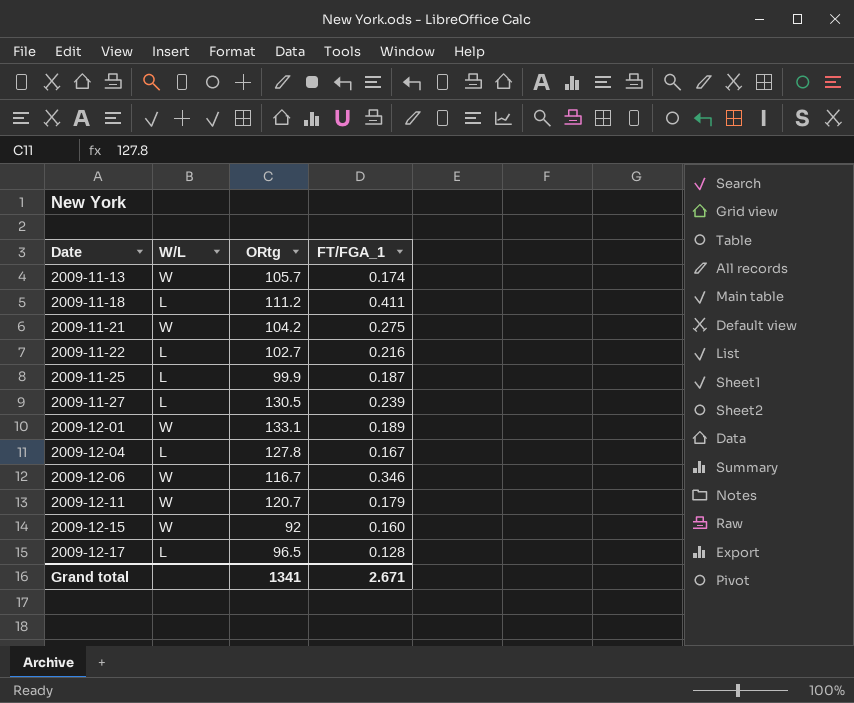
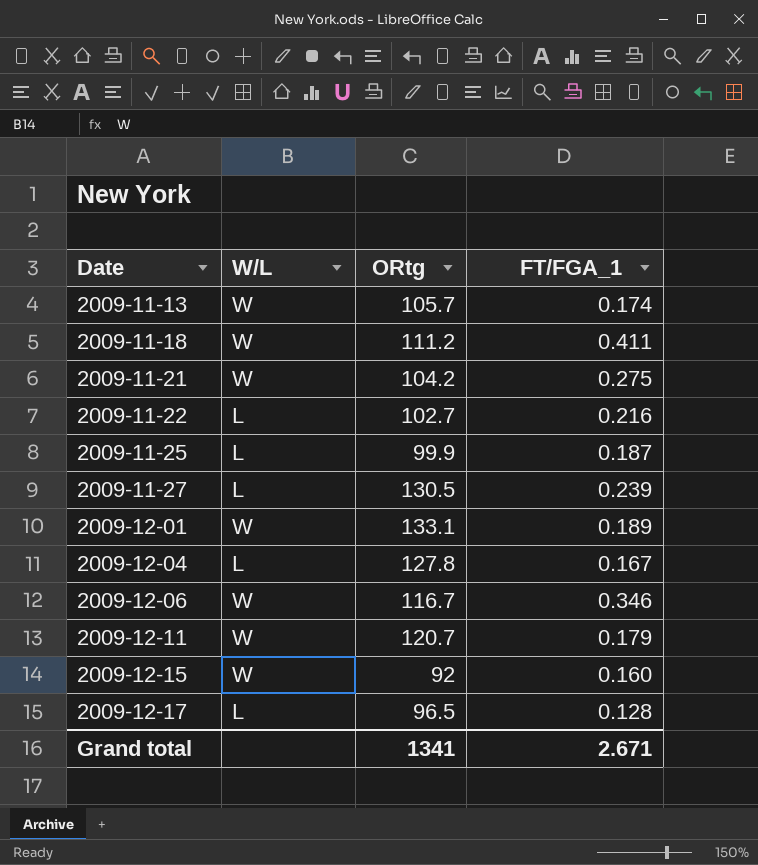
2009-11-18 | W/L: L -> W

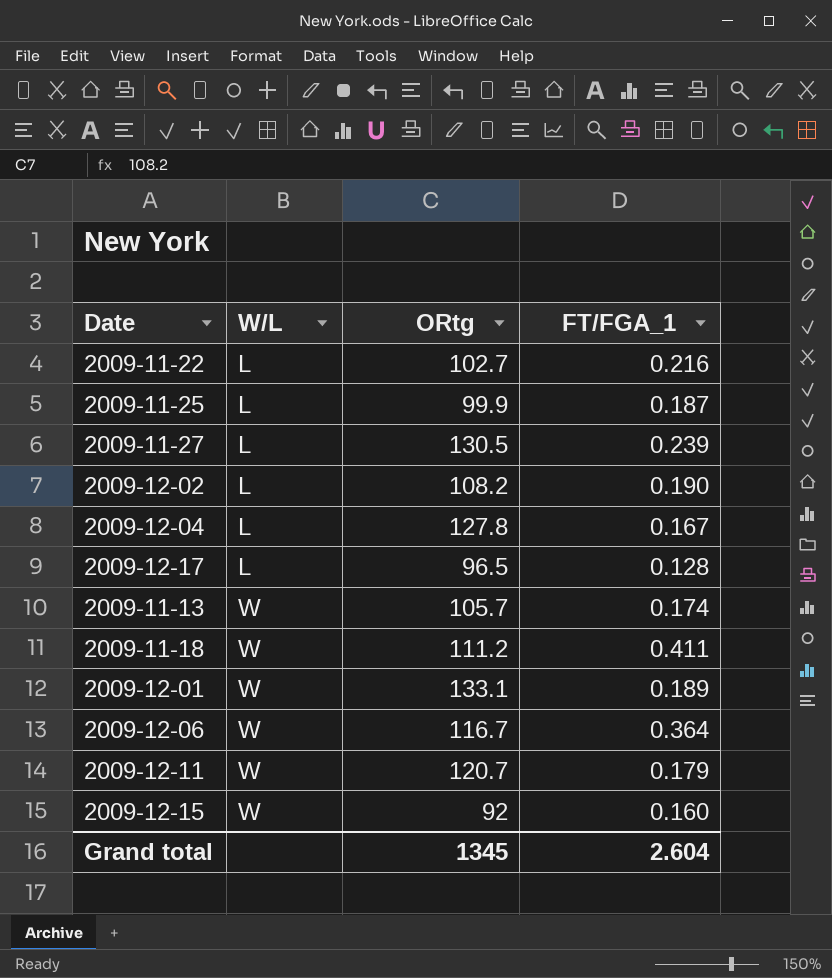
row order: Date ascending -> W/L ascending
row 2009-11-21: W | 104.2 | 0.275 -> none
row 2009-12-02: none -> L | 108.2 | 0.190
2009-12-06 | FT/FGA_1: 0.346 -> 0.364
Grand total | ORtg: 1341 -> 1345
Grand total | FT/FGA_1: 2.671 -> 2.604

